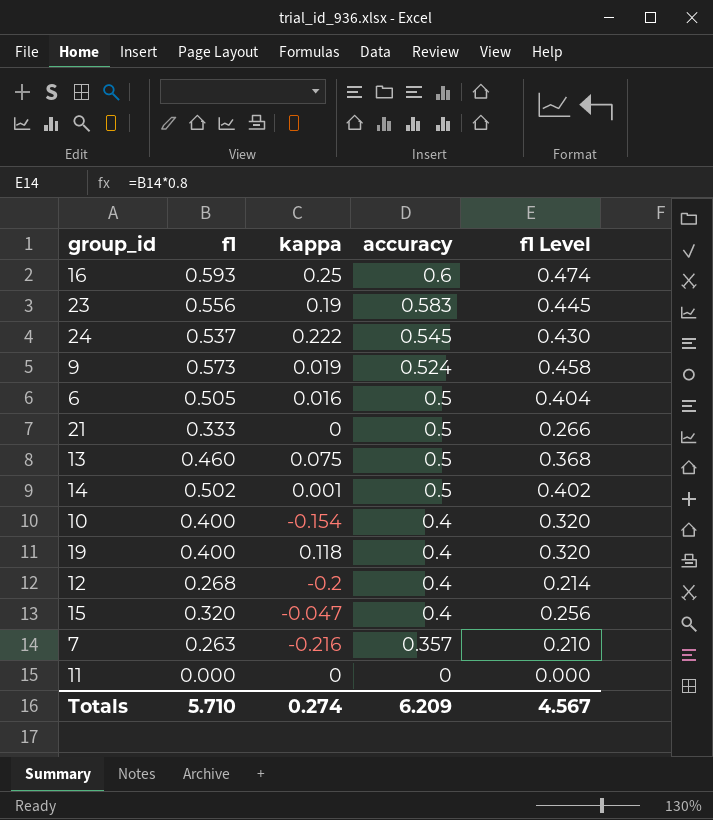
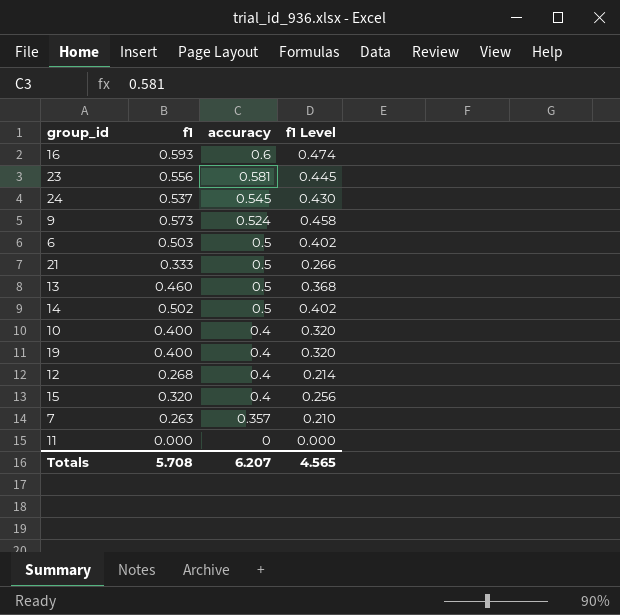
column kappa | position: 3 -> none
23 | accuracy: 0.583 -> 0.581
6 | f1: 0.505 -> 0.503
6 | f1 Level: 0.404 -> 0.402
Totals | f1: 5.710 -> 5.708
Totals | accuracy: 6.209 -> 6.207
Totals | f1 Level: 4.567 -> 4.565

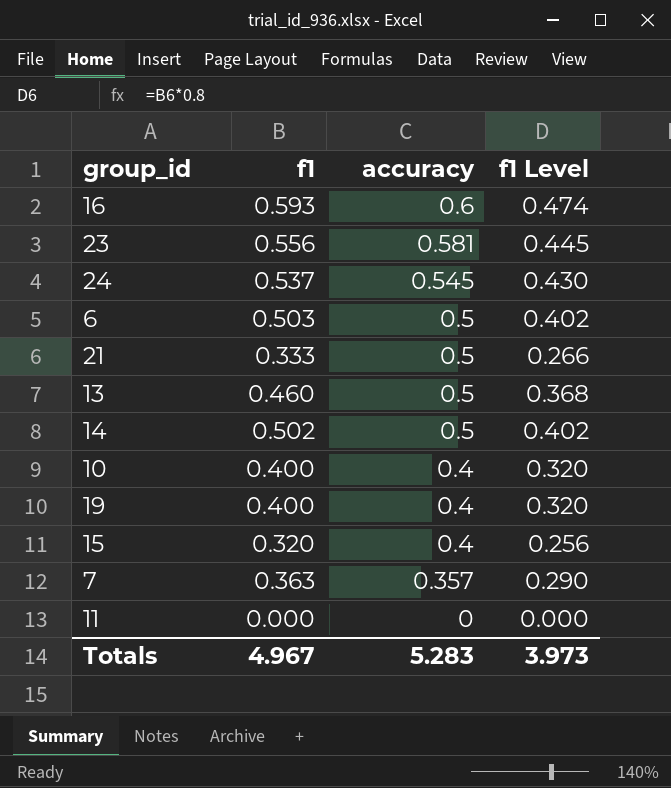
row 9: 0.573 | 0.524 | 0.458 -> none
row 12: 0.268 | 0.4 | 0.214 -> none
7 | f1: 0.263 -> 0.363
7 | f1 Level: 0.210 -> 0.290
Totals | f1: 5.708 -> 4.967
Totals | accuracy: 6.207 -> 5.283
Totals | f1 Level: 4.565 -> 3.973

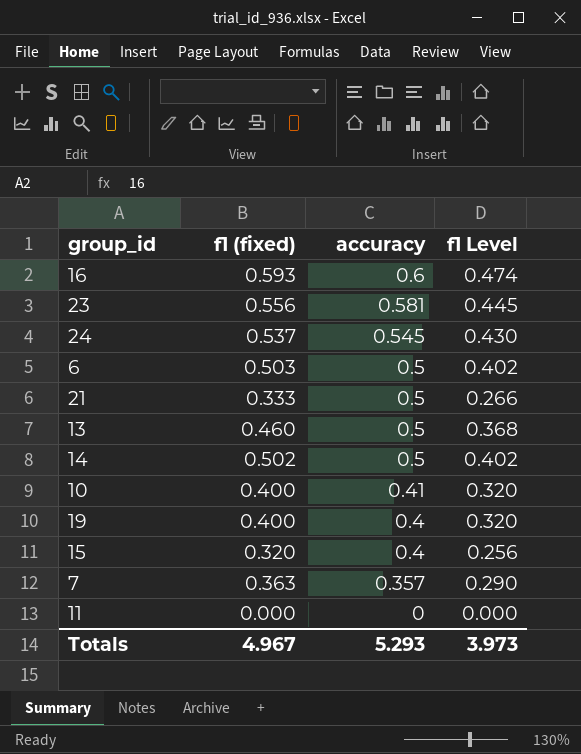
column name: f1 -> f1 (fixed)
10 | accuracy: 0.4 -> 0.41
Totals | accuracy: 5.283 -> 5.293

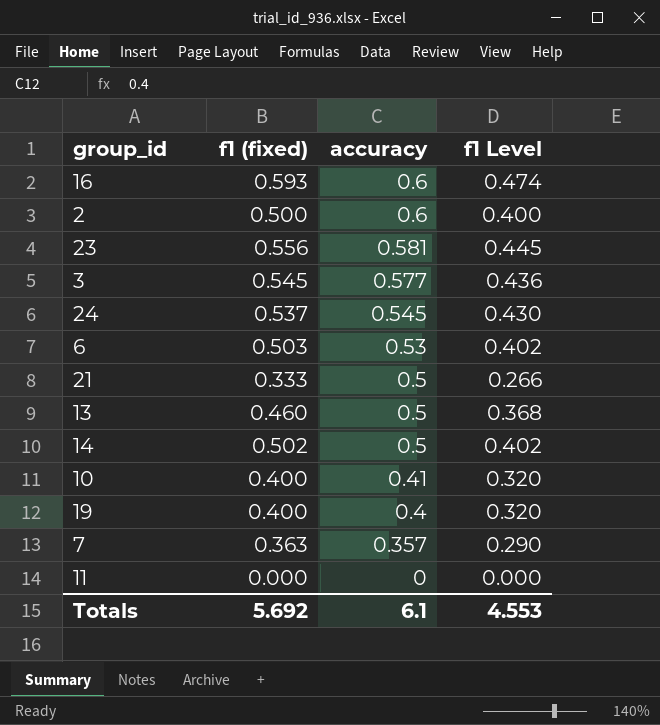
row 15: 0.320 | 0.4 | 0.256 -> none
row 2: none -> 0.500 | 0.6 | 0.400
row 3: none -> 0.545 | 0.577 | 0.436
6 | accuracy: 0.5 -> 0.53
Totals | f1 (fixed): 4.967 -> 5.692
Totals | accuracy: 5.293 -> 6.1
Totals | f1 Level: 3.973 -> 4.553

